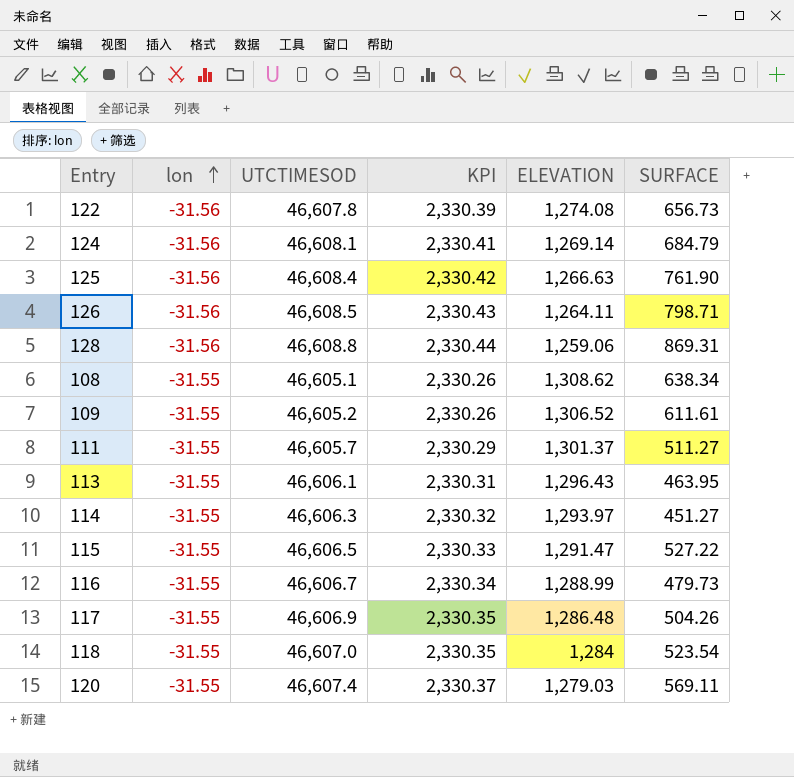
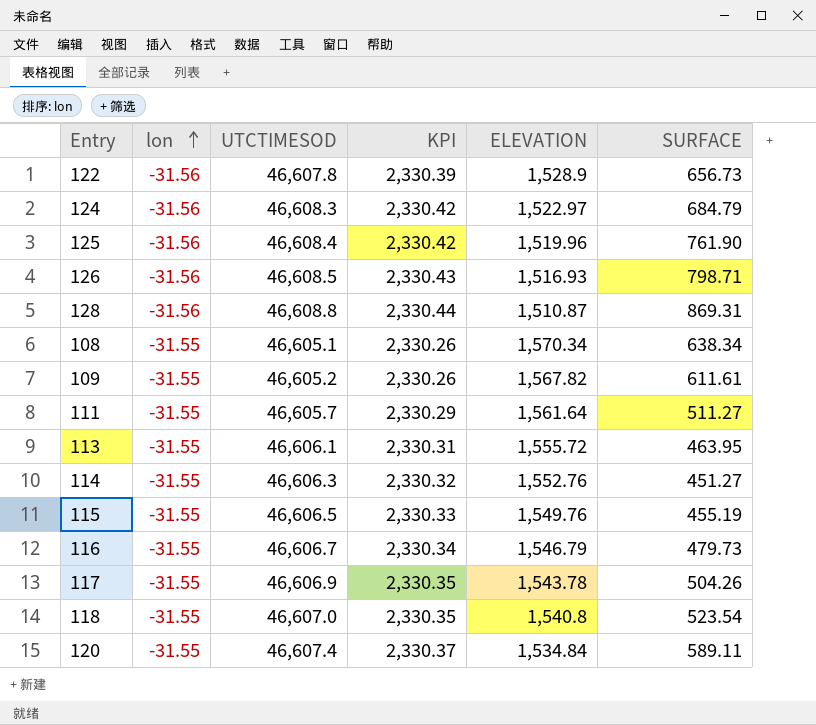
122 | ELEVATION: 1,274.08 -> 1,528.9
124 | UTCTIMESOD: 46,608.1 -> 46,608.3
124 | KPI: 2,330.41 -> 2,330.42
124 | ELEVATION: 1,269.14 -> 1,522.97
125 | ELEVATION: 1,266.63 -> 1,519.96
126 | ELEVATION: 1,264.11 -> 1,516.93
128 | ELEVATION: 1,259.06 -> 1,510.87
108 | ELEVATION: 1,308.62 -> 1,570.34
109 | ELEVATION: 1,306.52 -> 1,567.82
111 | ELEVATION: 1,301.37 -> 1,561.64
113 | ELEVATION: 1,296.43 -> 1,555.72
114 | ELEVATION: 1,293.97 -> 1,552.76
115 | ELEVATION: 1,291.47 -> 1,549.76
115 | SURFACE: 527.22 -> 455.19
116 | ELEVATION: 1,288.99 -> 1,546.79
117 | ELEVATION: 1,286.48 -> 1,543.78
118 | ELEVATION: 1,284 -> 1,540.8
120 | ELEVATION: 1,279.03 -> 1,534.84
120 | SURFACE: 569.11 -> 589.11

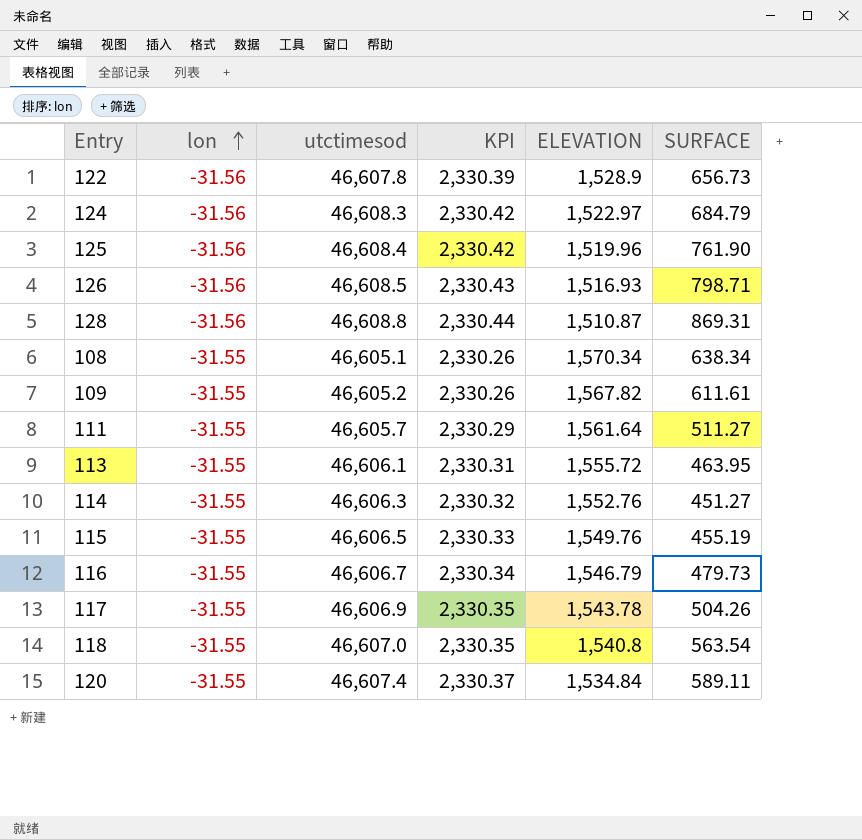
column name: UTCTIMESOD -> utctimesod
118 | SURFACE: 523.54 -> 563.54

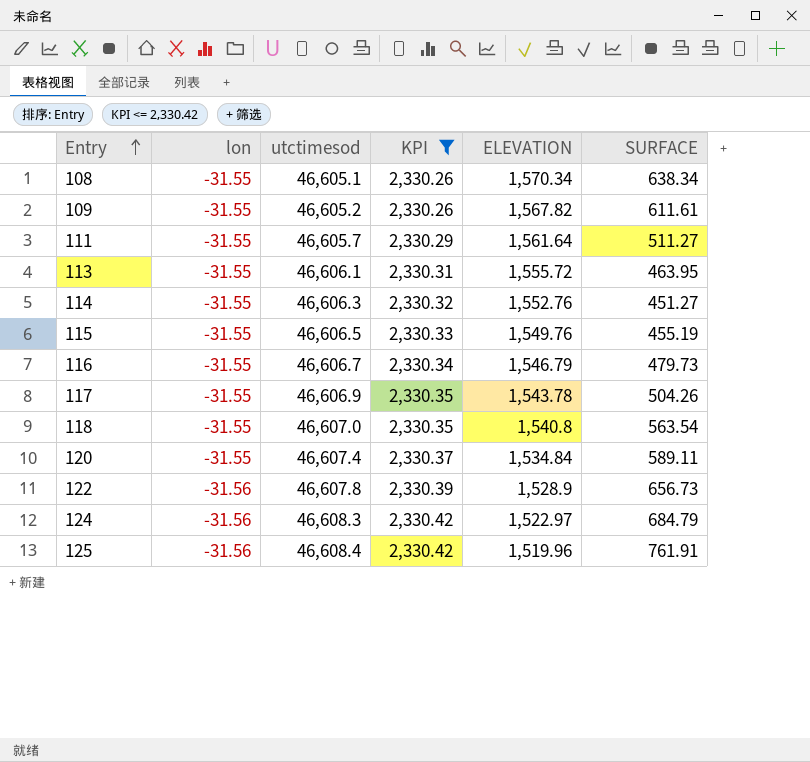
filter: none -> KPI <= 2,330.42
row order: lon ascending -> Entry ascending
125 | SURFACE: 761.90 -> 761.91

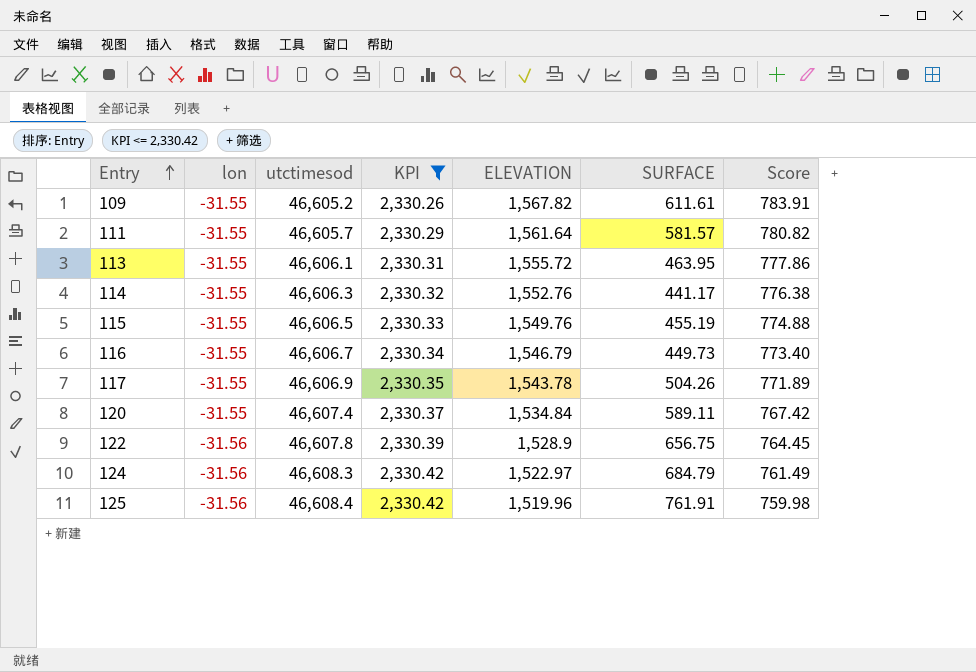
column Score | formula: none -> [ELEVATION] * 0.5
row 108: -31.55 | 46,605.1 | 2,330.26 | 1,570.34 | 638.34 -> none
row 118: -31.55 | 46,607.0 | 2,330.35 | 1,540.8 | 563.54 -> none
111 | SURFACE: 511.27 -> 581.57
114 | SURFACE: 451.27 -> 441.17
116 | SURFACE: 479.73 -> 449.73
122 | SURFACE: 656.73 -> 656.75

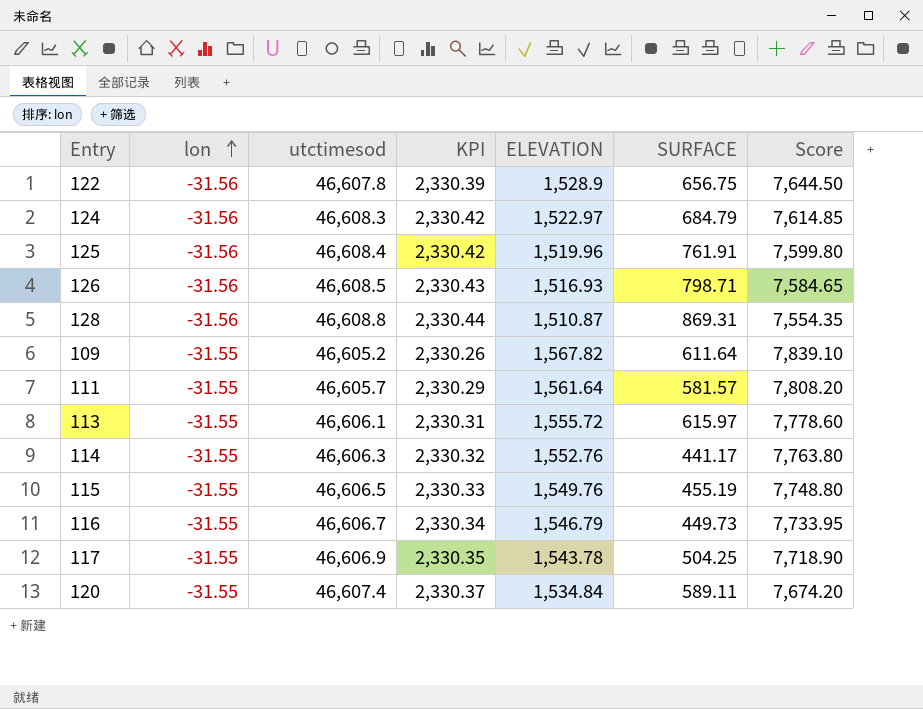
filter: KPI <= 2,330.42 -> none
row order: Entry ascending -> lon ascending
column Score | formula: [ELEVATION] * 0.5 -> [ELEVATION] * 5
109 | SURFACE: 611.61 -> 611.64
113 | SURFACE: 463.95 -> 615.97
117 | SURFACE: 504.26 -> 504.25

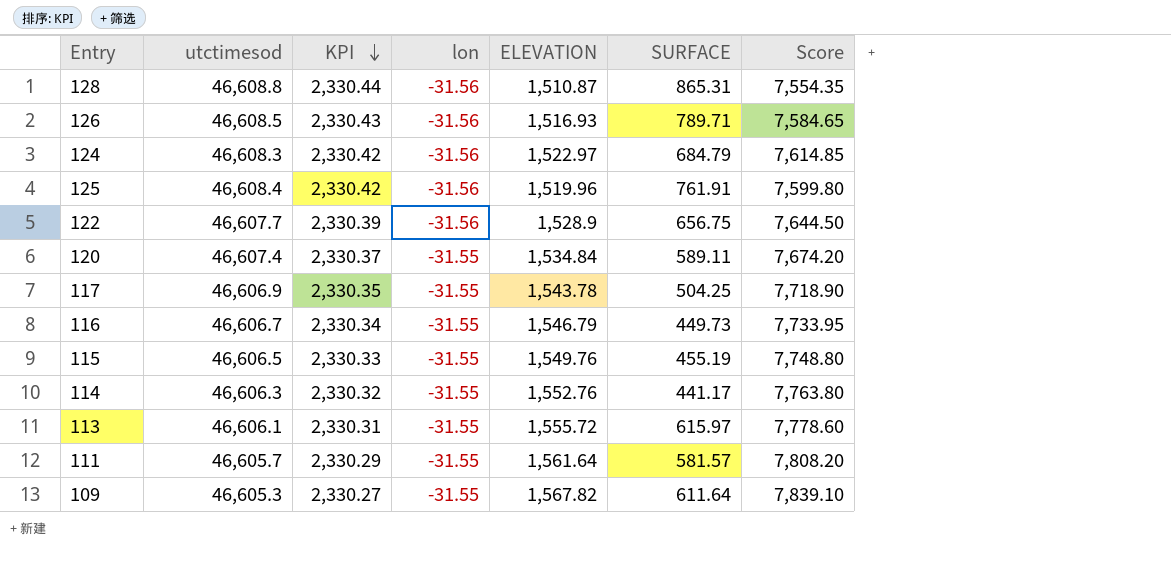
row order: lon ascending -> KPI descending
column lon | position: 2 -> 4
128 | SURFACE: 869.31 -> 865.31
126 | SURFACE: 798.71 -> 789.71
122 | utctimesod: 46,607.8 -> 46,607.7
109 | utctimesod: 46,605.2 -> 46,605.3
109 | KPI: 2,330.26 -> 2,330.27

